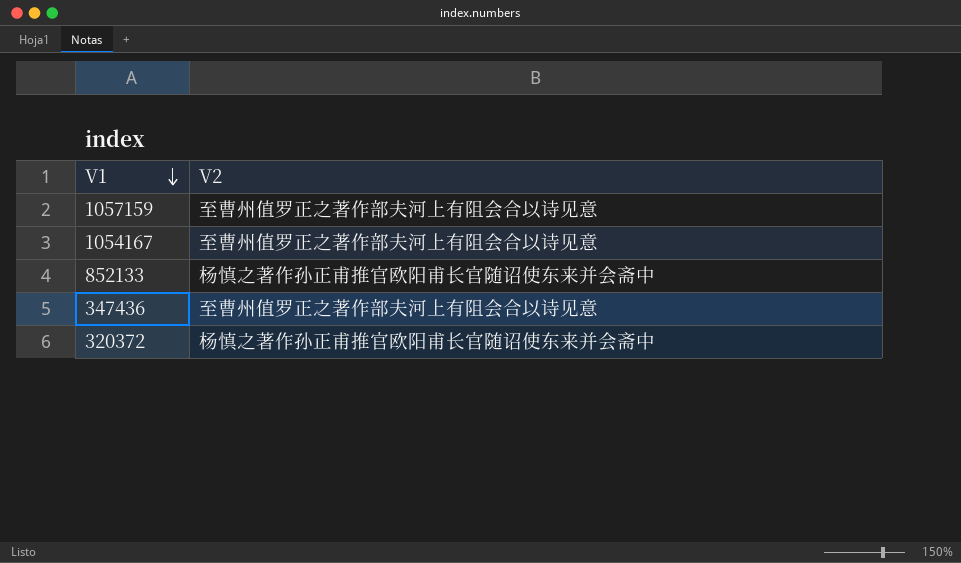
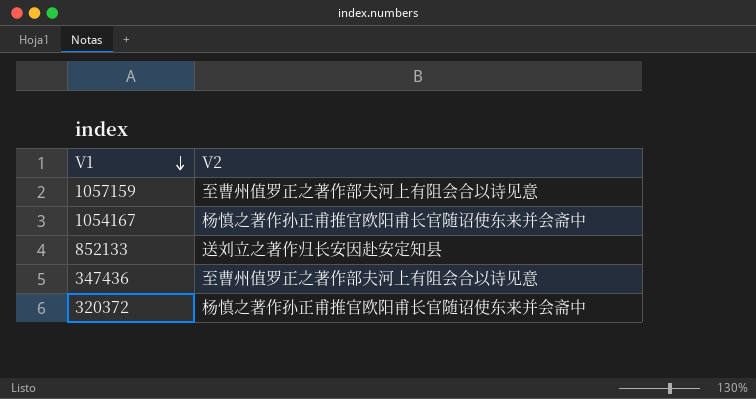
1054167 | V2: 至曹州值罗正之著作部夫河上有阻会合以诗见意 -> 杨慎之著作孙正甫推官欧阳甫长官随诏使东来并会斋中
852133 | V2: 杨慎之著作孙正甫推官欧阳甫长官随诏使东来并会斋中 -> 送刘立之著作归长安因赴安定知县

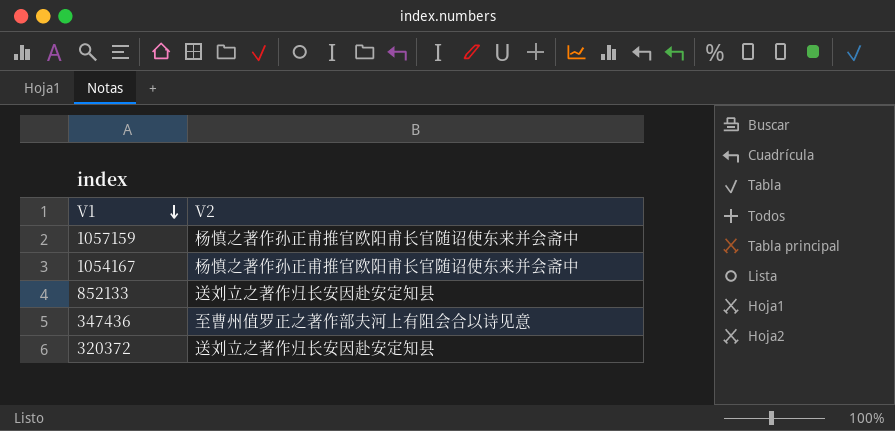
1057159 | V2: 至曹州值罗正之著作部夫河上有阻会合以诗见意 -> 杨慎之著作孙正甫推官欧阳甫长官随诏使东来并会斋中
320372 | V2: 杨慎之著作孙正甫推官欧阳甫长官随诏使东来并会斋中 -> 送刘立之著作归长安因赴安定知县

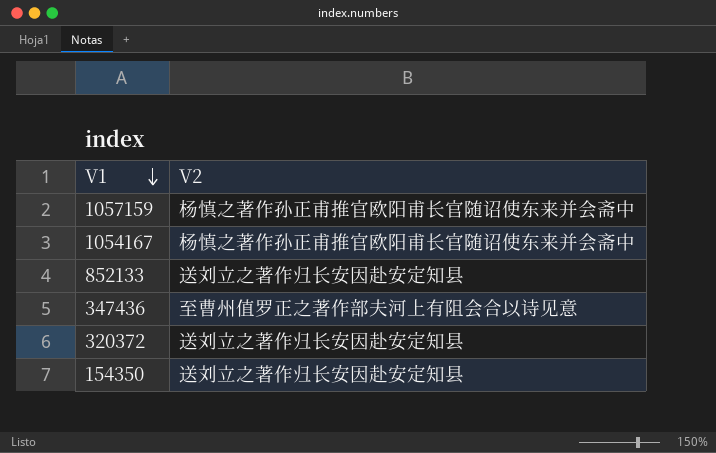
row 154350: none -> 送刘立之著作归长安因赴安定知县

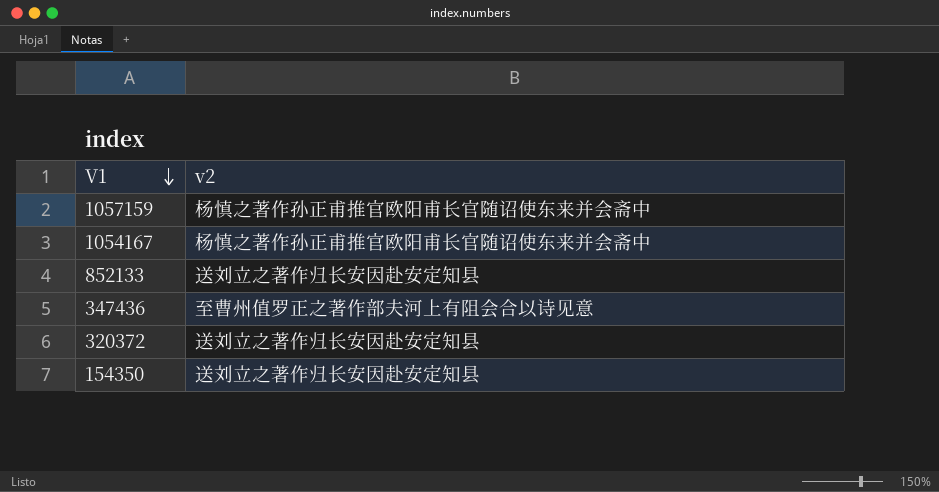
column name: V2 -> v2

